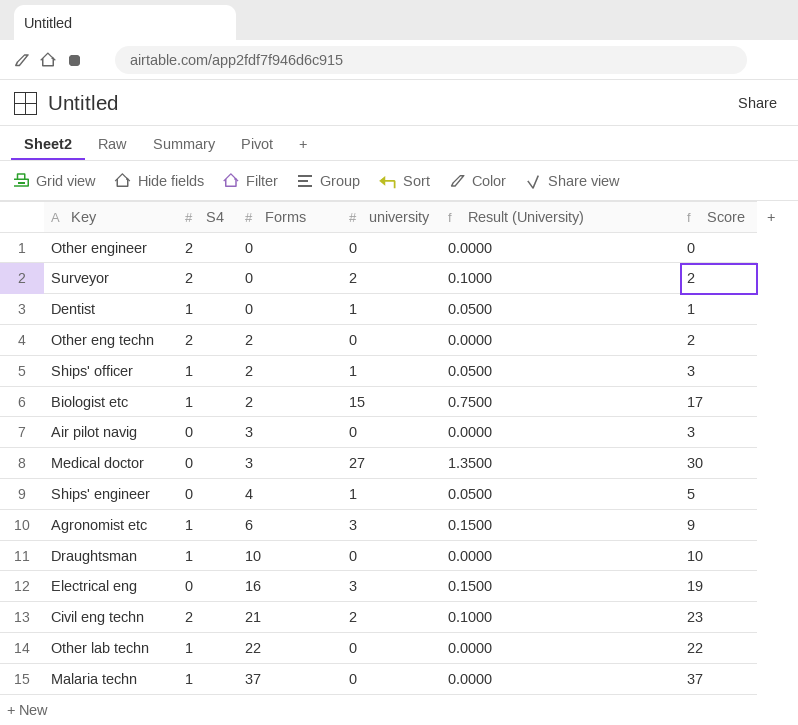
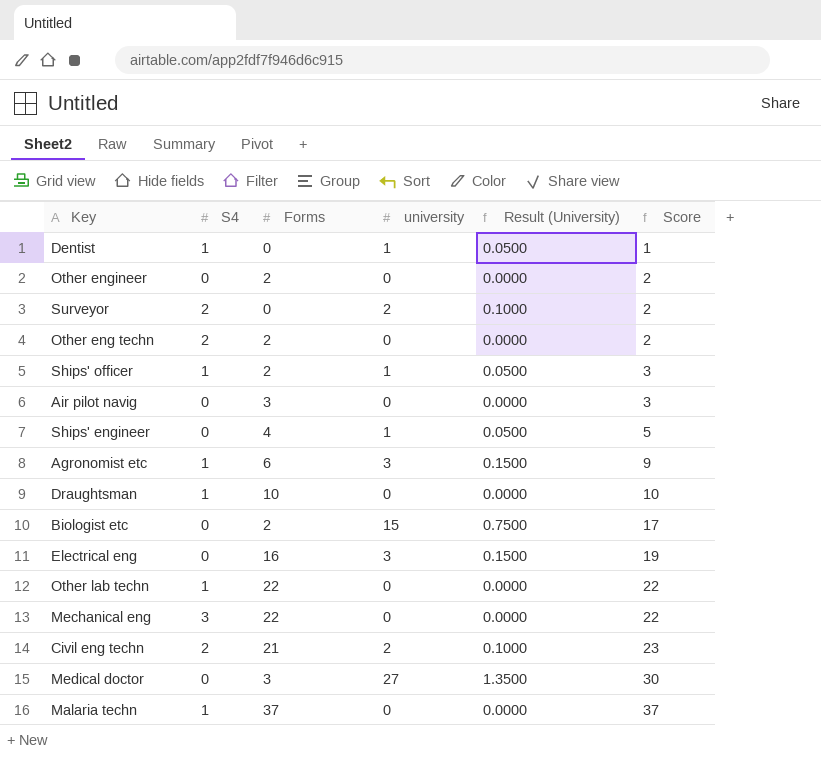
row order: Forms ascending -> Score ascending
Other engineer | S4: 2 -> 0
Other engineer | Forms: 0 -> 2
Other engineer | Score: 0 -> 2
Biologist etc | S4: 1 -> 0
row Mechanical eng: none -> 3 | 22 | 0 | 0.0000 | 22

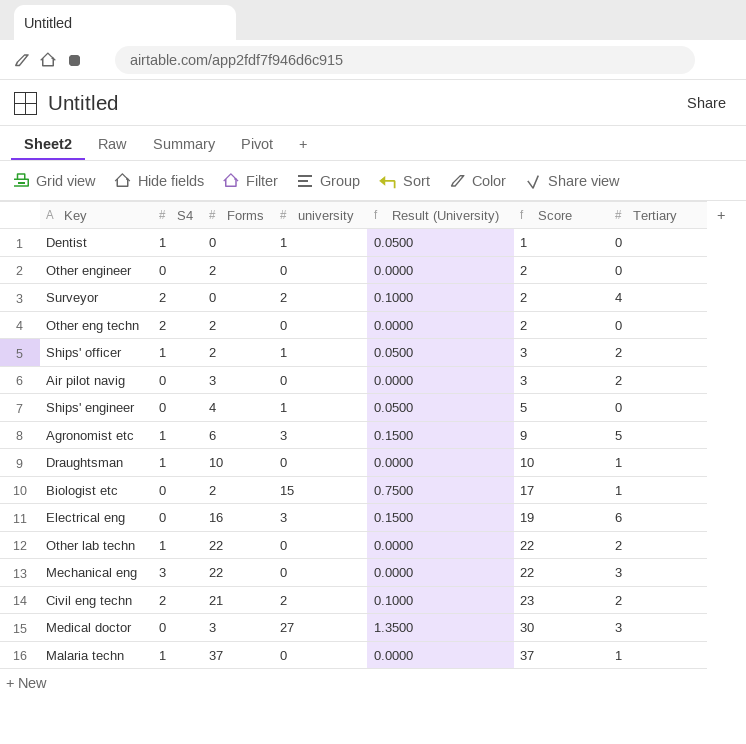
column Tertiary | position: none -> 7

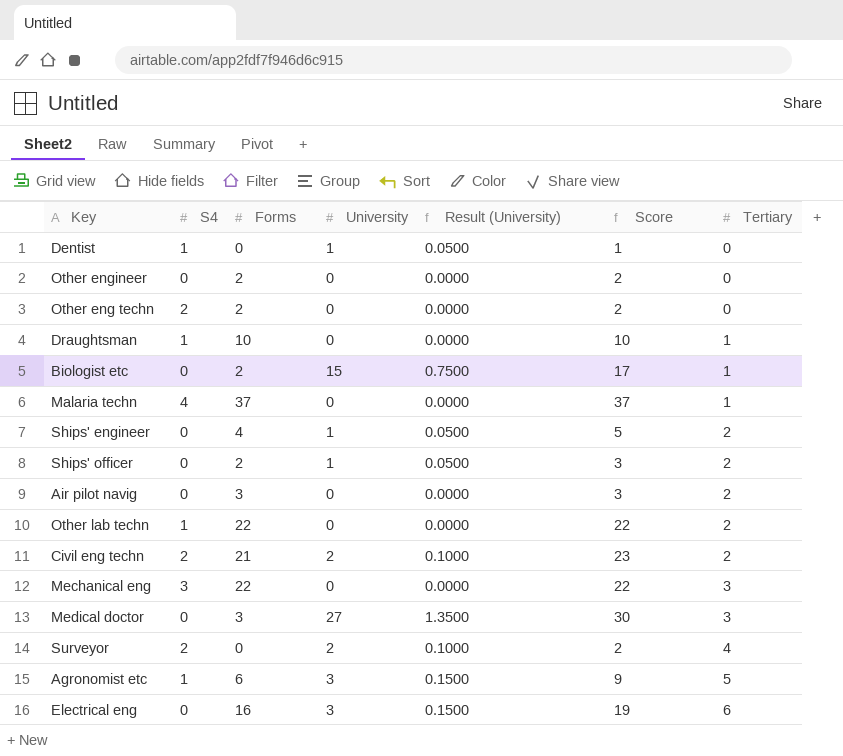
row order: Score ascending -> Tertiary ascending
column name: university -> University
Malaria techn | S4: 1 -> 4
Ships' engineer | Tertiary: 0 -> 2
Ships' officer | S4: 1 -> 0

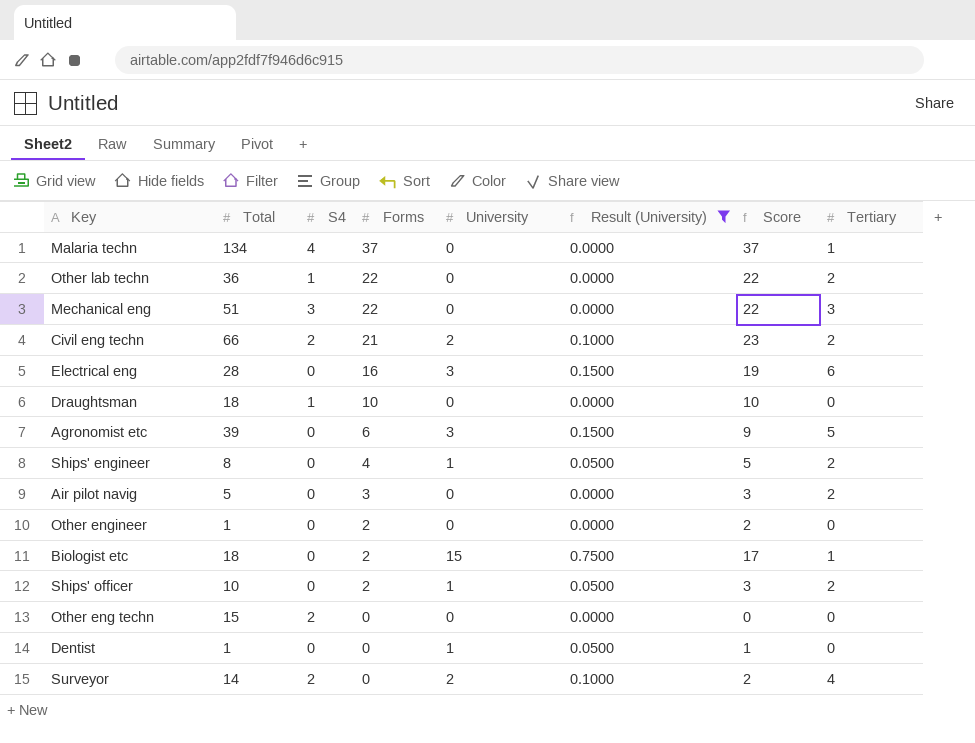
filter: none -> Result (University) != 1.3500
row order: Tertiary ascending -> Forms descending
column Total | position: none -> 2
Draughtsman | Tertiary: 1 -> 0
Agronomist etc | S4: 1 -> 0
Other eng techn | Forms: 2 -> 0
Other eng techn | Score: 2 -> 0
Dentist | S4: 1 -> 0

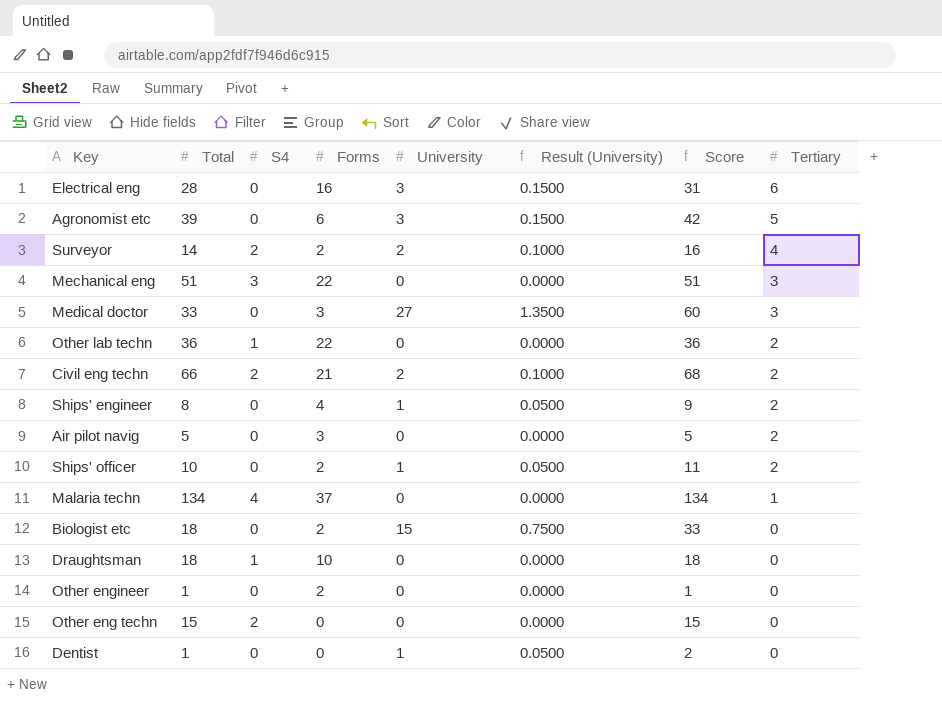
filter: Result (University) != 1.3500 -> none
row order: Forms descending -> Tertiary descending
column Score | formula: [Forms] + [University] -> [Total] + [University]
Surveyor | Forms: 0 -> 2
Biologist etc | Tertiary: 1 -> 0

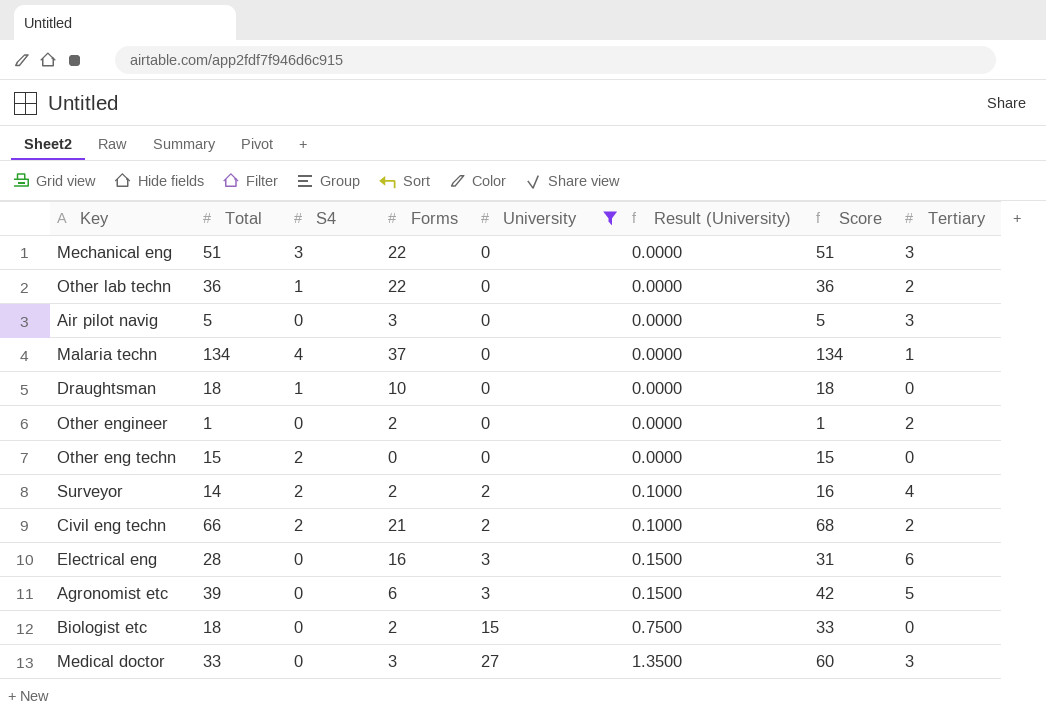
filter: none -> University != 1
row order: Tertiary descending -> University ascending
Air pilot navig | Tertiary: 2 -> 3
Other engineer | Tertiary: 0 -> 2

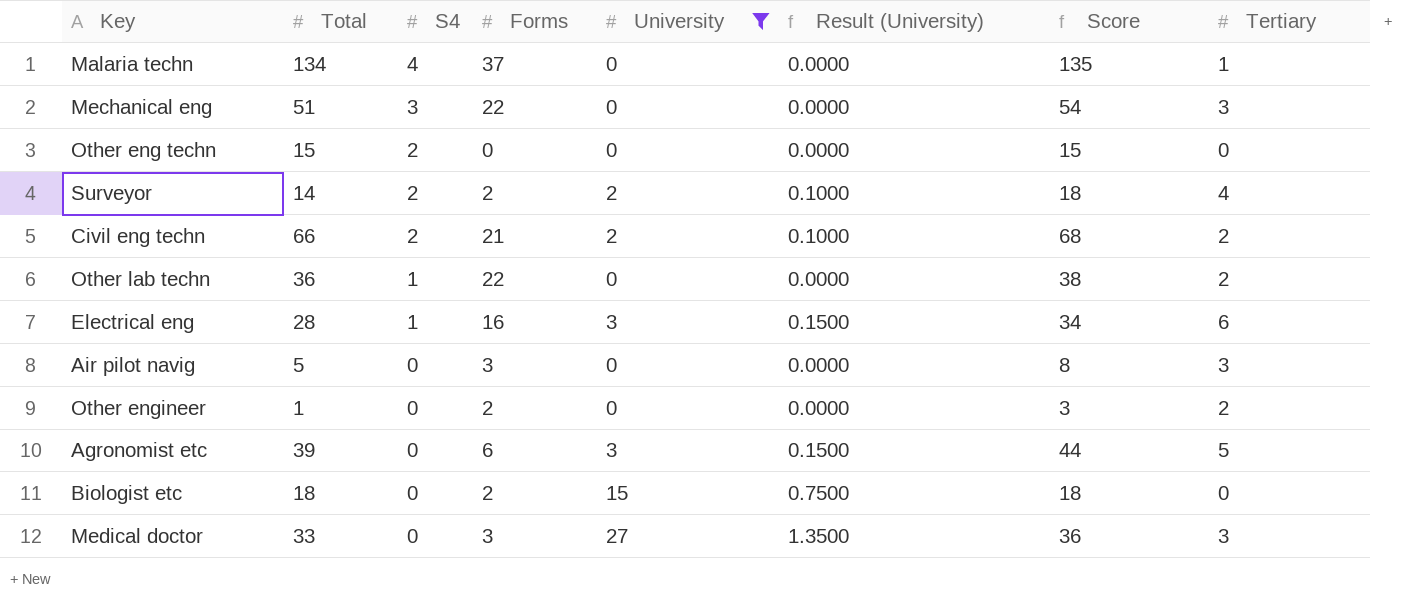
row order: University ascending -> S4 descending
column Score | formula: [Total] + [University] -> [Total] + [Tertiary]
row Draughtsman: 18 | 1 | 10 | 0 | 0.0000 | 18 | 0 -> none
Electrical eng | S4: 0 -> 1

